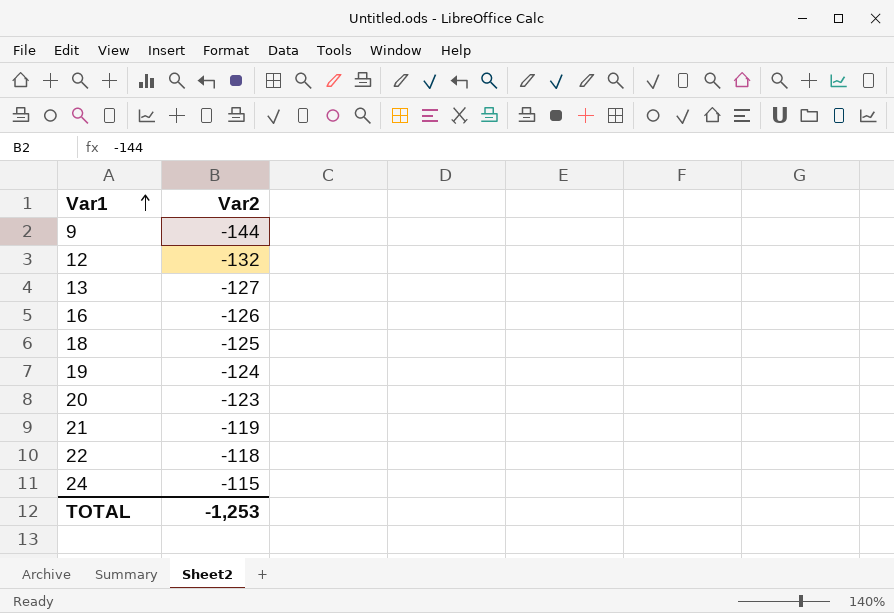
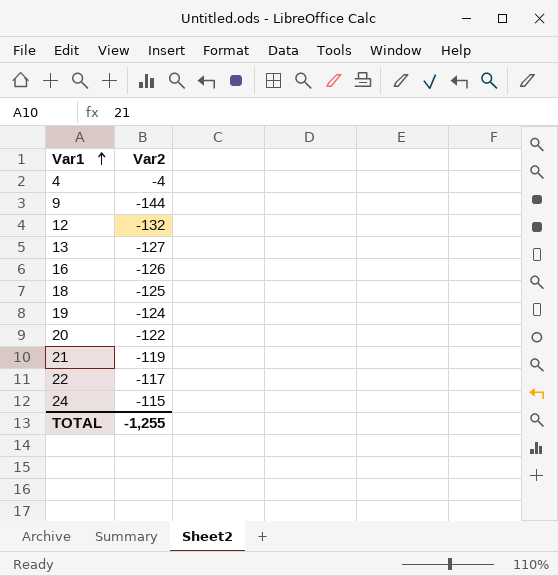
row 4: none -> -4
20 | Var2: -123 -> -122
22 | Var2: -118 -> -117
TOTAL | Var2: -1,253 -> -1,255

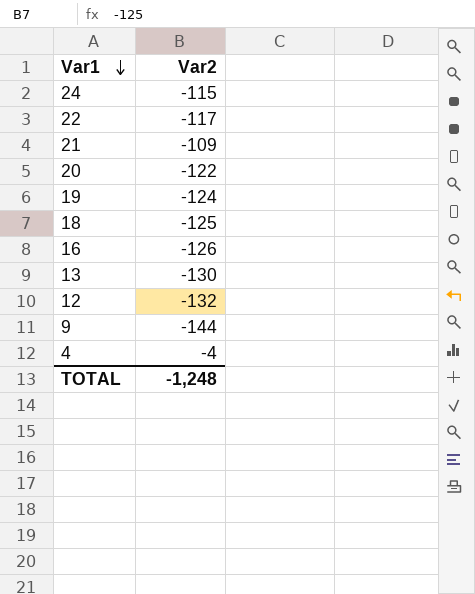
row order: Var1 ascending -> Var1 descending
21 | Var2: -119 -> -109
13 | Var2: -127 -> -130
TOTAL | Var2: -1,255 -> -1,248

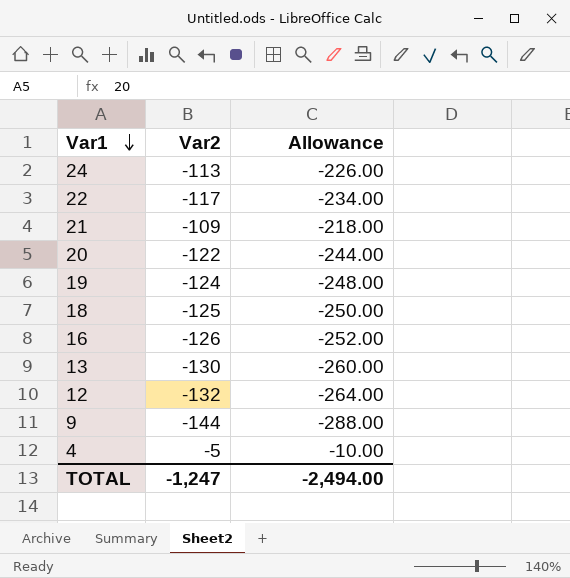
column Allowance | formula: none -> [Var2] * 2
24 | Var2: -115 -> -113
4 | Var2: -4 -> -5
TOTAL | Var2: -1,248 -> -1,247

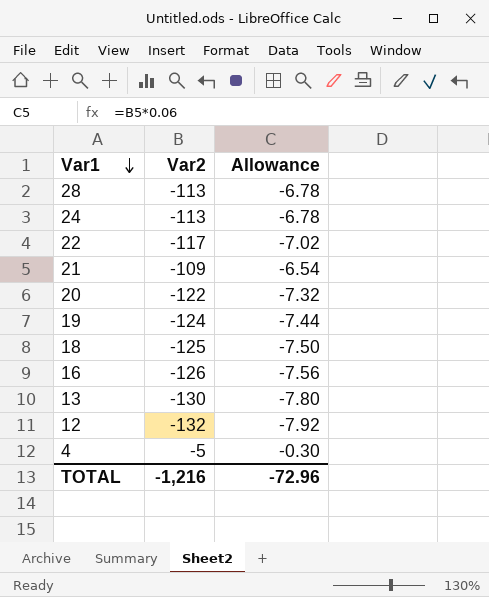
column Allowance | formula: [Var2] * 2 -> [Var2] * 0.06
row 9: -144 | -288.00 -> none
row 28: none -> -113 | -6.78
TOTAL | Var2: -1,247 -> -1,216
TOTAL | Allowance: -2,494.00 -> -72.96

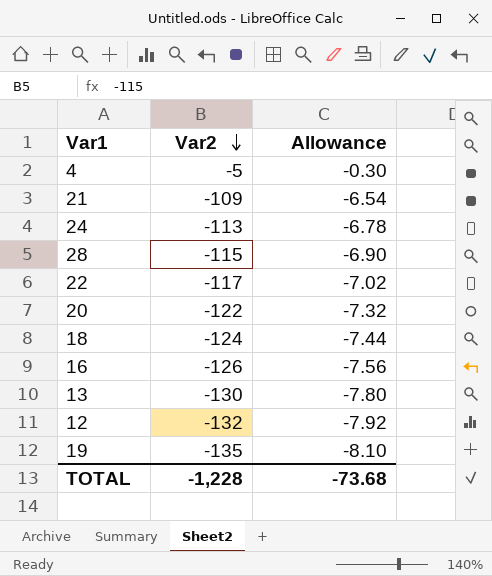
row order: Var1 descending -> Var2 descending
28 | Var2: -113 -> -115
28 | Allowance: -6.78 -> -6.90
18 | Var2: -125 -> -124
18 | Allowance: -7.50 -> -7.44
19 | Var2: -124 -> -135
19 | Allowance: -7.44 -> -8.10
TOTAL | Var2: -1,216 -> -1,228
TOTAL | Allowance: -72.96 -> -73.68

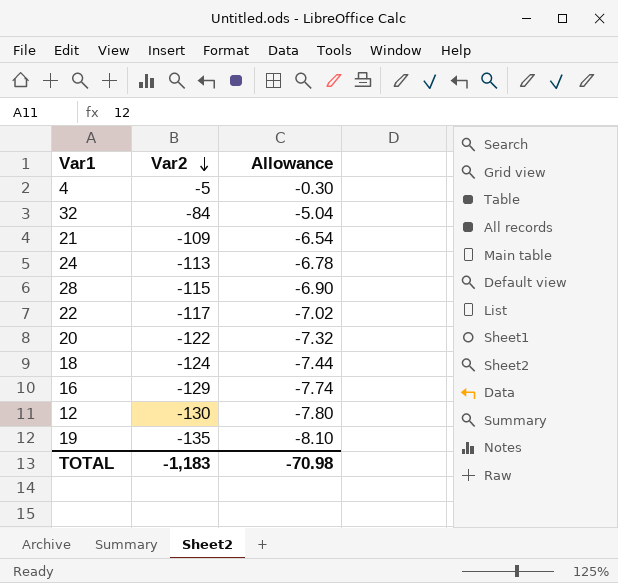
row 13: -130 | -7.80 -> none
row 32: none -> -84 | -5.04
16 | Var2: -126 -> -129
16 | Allowance: -7.56 -> -7.74
12 | Var2: -132 -> -130
12 | Allowance: -7.92 -> -7.80
TOTAL | Var2: -1,228 -> -1,183
TOTAL | Allowance: -73.68 -> -70.98

